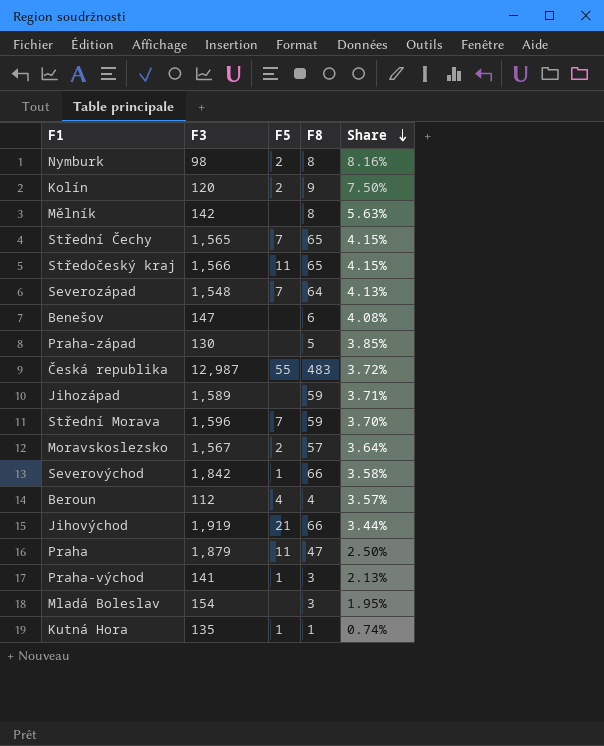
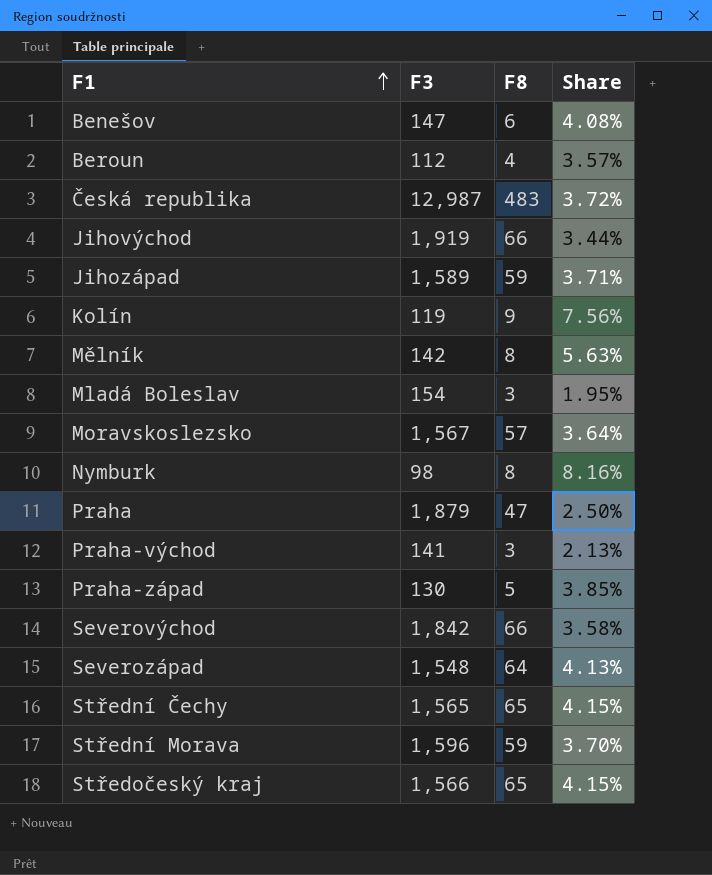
row order: Share descending -> F1 ascending
column F5 | position: 3 -> none
row Kutná Hora: 135 | 1 | 1 | 0.74% -> none
Kolín | F3: 120 -> 119
Kolín | Share: 7.50% -> 7.56%

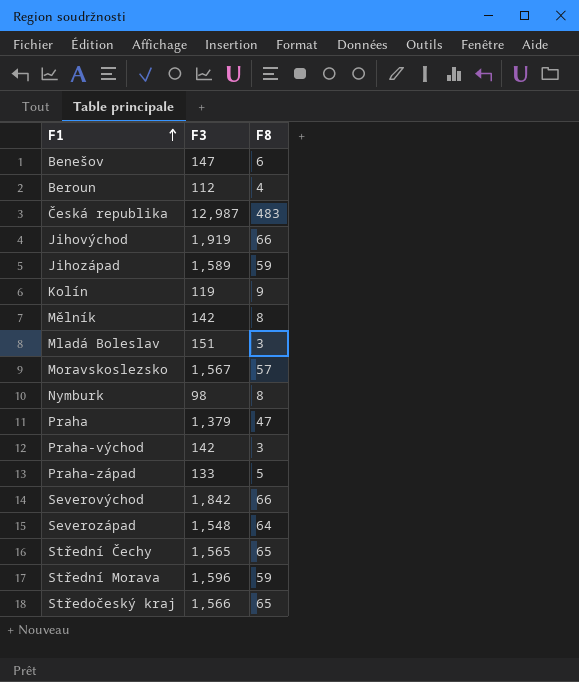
column Share | formula: [F8] / [F3] -> none
Mladá Boleslav | F3: 154 -> 151
Praha | F3: 1,879 -> 1,379
Praha-východ | F3: 141 -> 142
Praha-západ | F3: 130 -> 133

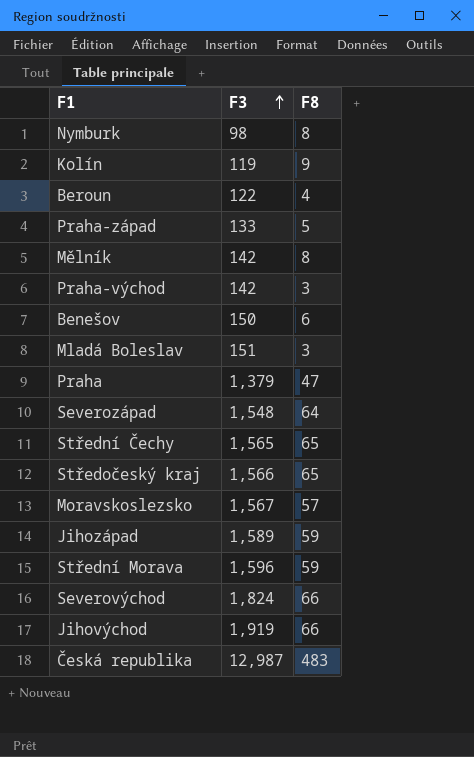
row order: F1 ascending -> F3 ascending
Beroun | F3: 112 -> 122
Benešov | F3: 147 -> 150
Severovýchod | F3: 1,842 -> 1,824

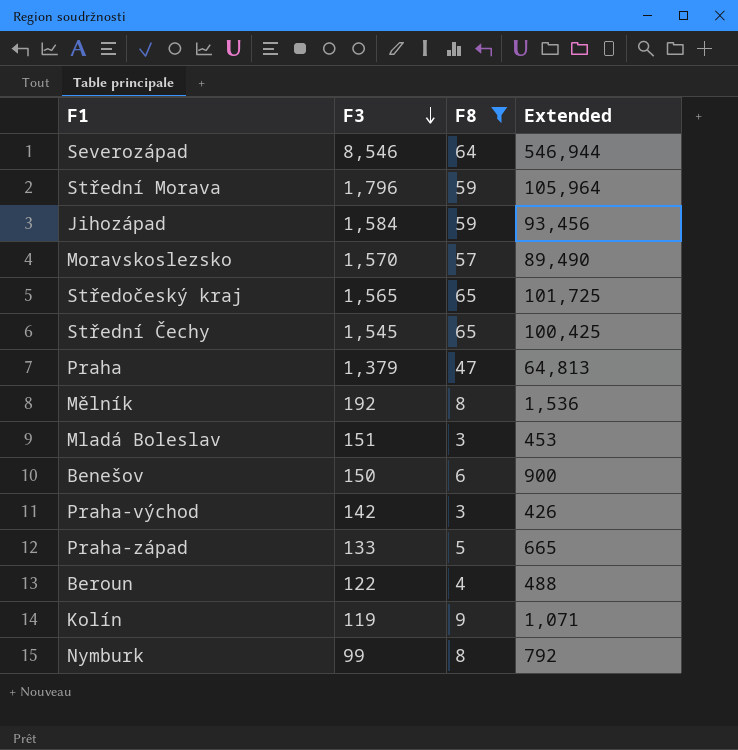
filter: none -> F8 <= 65
row order: F3 ascending -> F3 descending
column Extended | formula: none -> [F3] * [F8]
Severozápad | F3: 1,548 -> 8,546
Střední Morava | F3: 1,596 -> 1,796
Jihozápad | F3: 1,589 -> 1,584
Moravskoslezsko | F3: 1,567 -> 1,570
Středočeský kraj | F3: 1,566 -> 1,565
Střední Čechy | F3: 1,565 -> 1,545
Mělník | F3: 142 -> 192
Nymburk | F3: 98 -> 99

